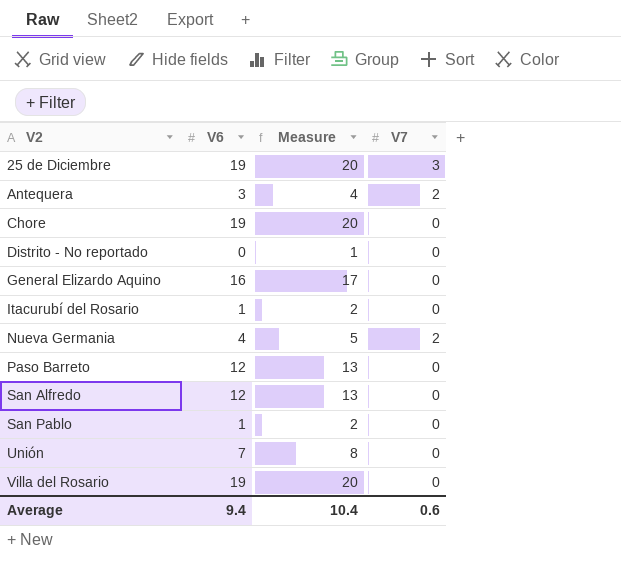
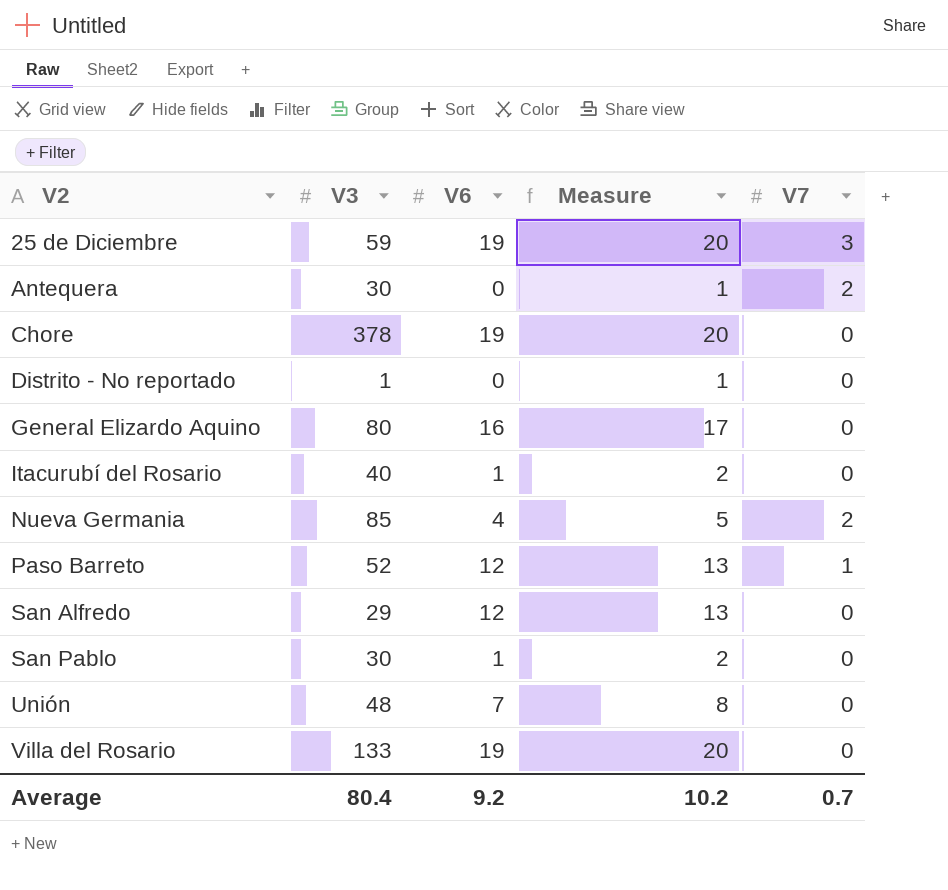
column V3 | position: none -> 2
Antequera | V6: 3 -> 0
Antequera | Measure: 4 -> 1
Paso Barreto | V7: 0 -> 1
Average | V6: 9.4 -> 9.2
Average | Measure: 10.4 -> 10.2
Average | V7: 0.6 -> 0.7

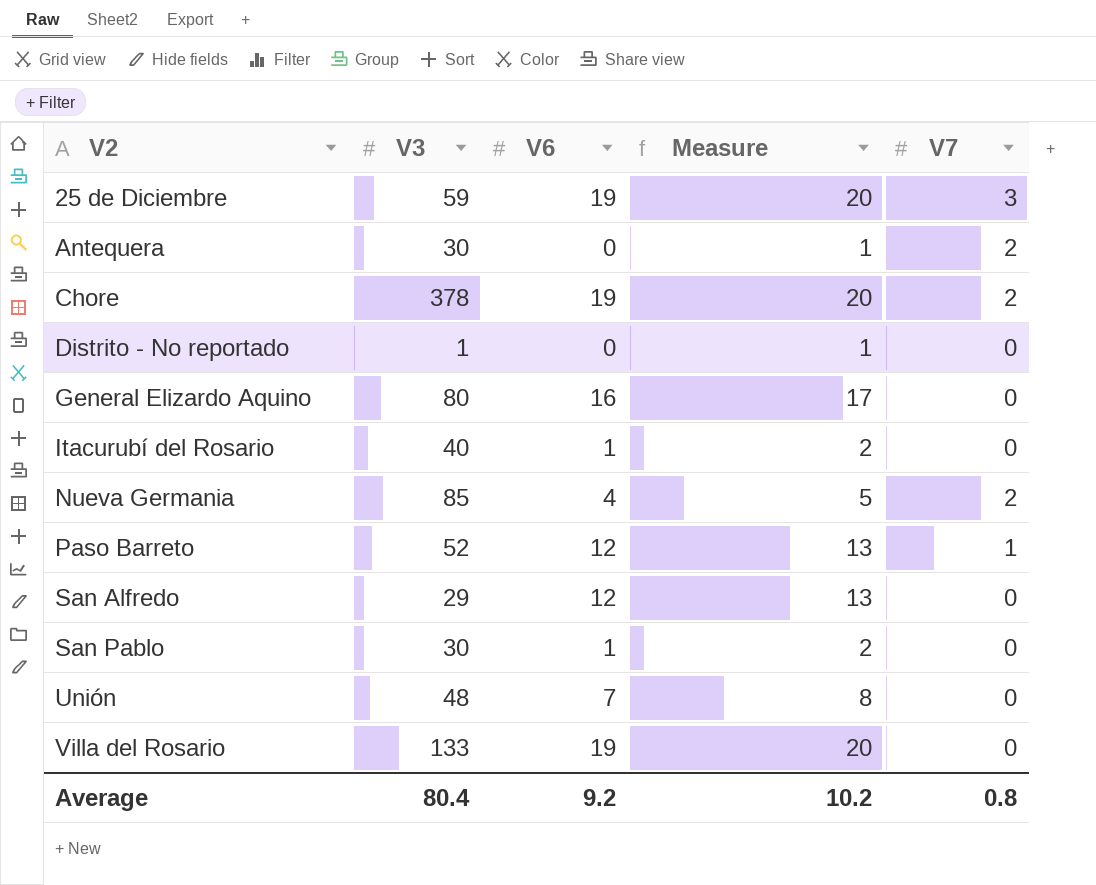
Chore | V7: 0 -> 2
Average | V7: 0.7 -> 0.8

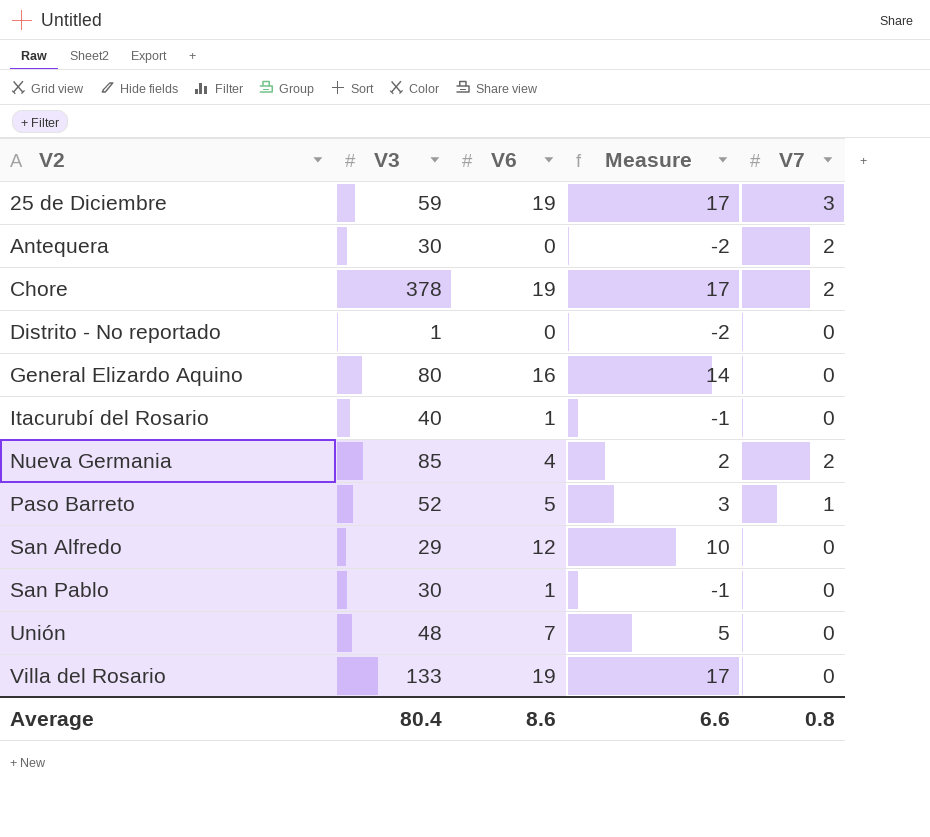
column Measure | formula: [V6] + 1 -> [V6] - 2
Paso Barreto | V6: 12 -> 5
Average | V6: 9.2 -> 8.6
Average | Measure: 10.2 -> 6.6

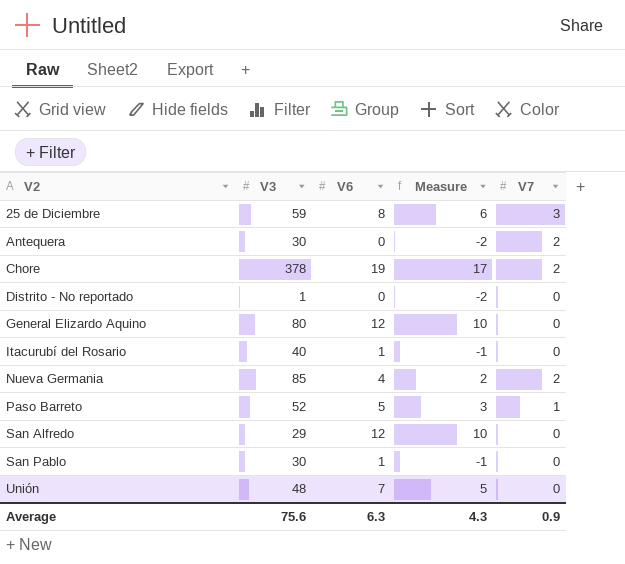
row Villa del Rosario: 133 | 19 | 17 | 0 -> none
25 de Diciembre | V6: 19 -> 8
25 de Diciembre | Measure: 17 -> 6
General Elizardo Aquino | V6: 16 -> 12
General Elizardo Aquino | Measure: 14 -> 10
Average | V3: 80.4 -> 75.6
Average | V6: 8.6 -> 6.3
Average | Measure: 6.6 -> 4.3
Average | V7: 0.8 -> 0.9

